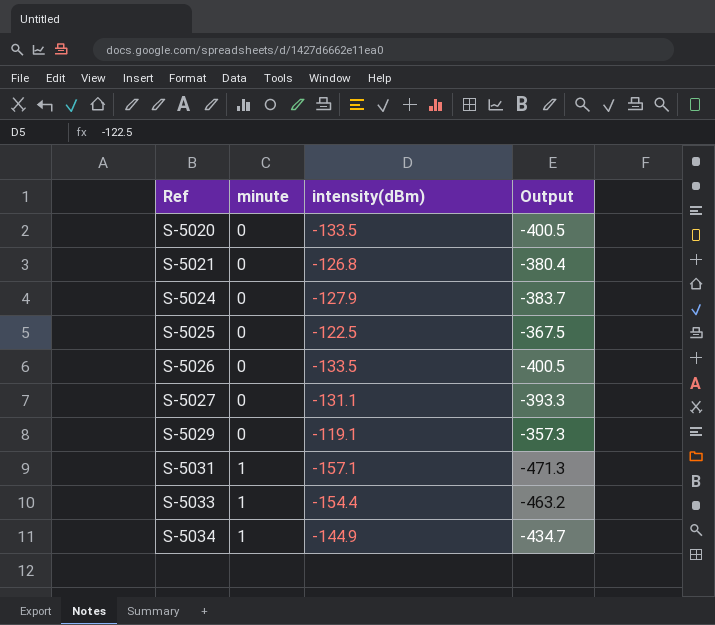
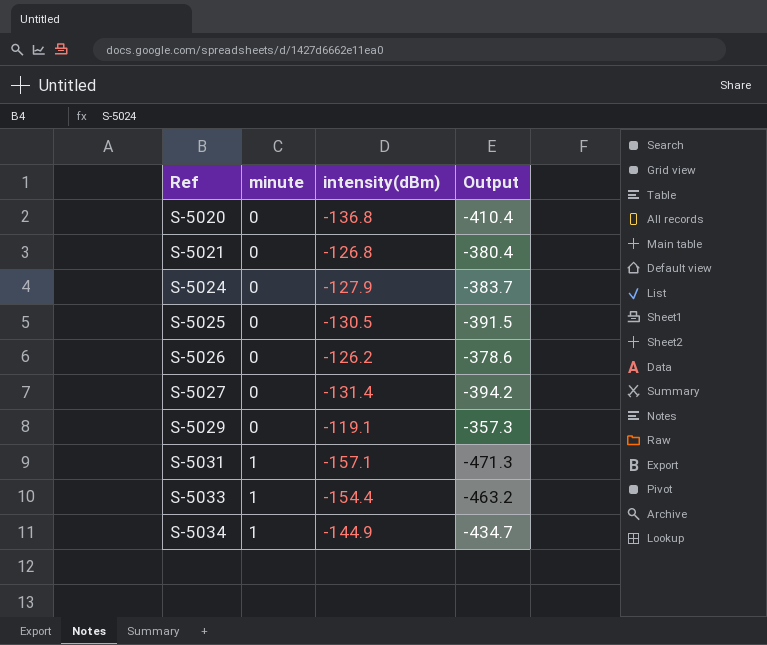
S-5020 | intensity(dBm): -133.5 -> -136.8
S-5020 | Output: -400.5 -> -410.4
S-5025 | intensity(dBm): -122.5 -> -130.5
S-5025 | Output: -367.5 -> -391.5
S-5026 | intensity(dBm): -133.5 -> -126.2
S-5026 | Output: -400.5 -> -378.6
S-5027 | intensity(dBm): -131.1 -> -131.4
S-5027 | Output: -393.3 -> -394.2

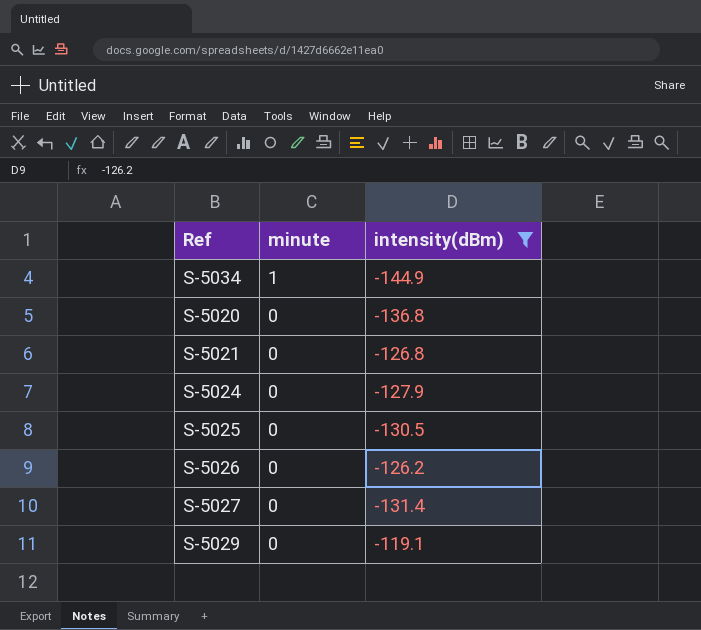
filter: none -> intensity(dBm) >= -144.9
row order: Ref ascending -> minute descending
column Output | formula: [intensity(dBm)] * 3 -> none

